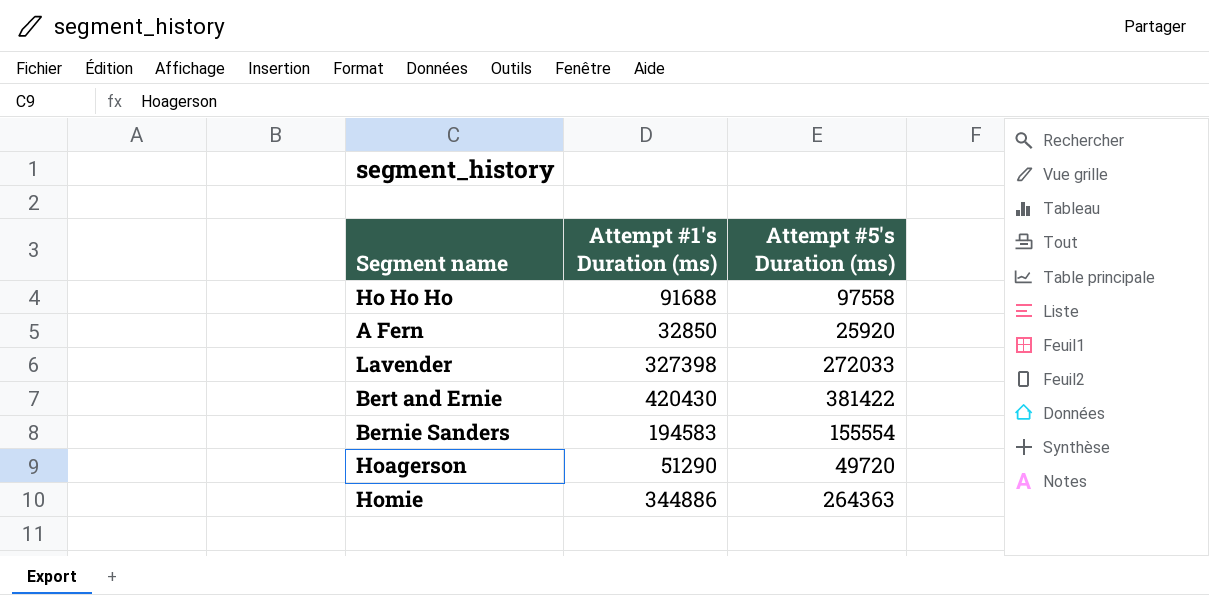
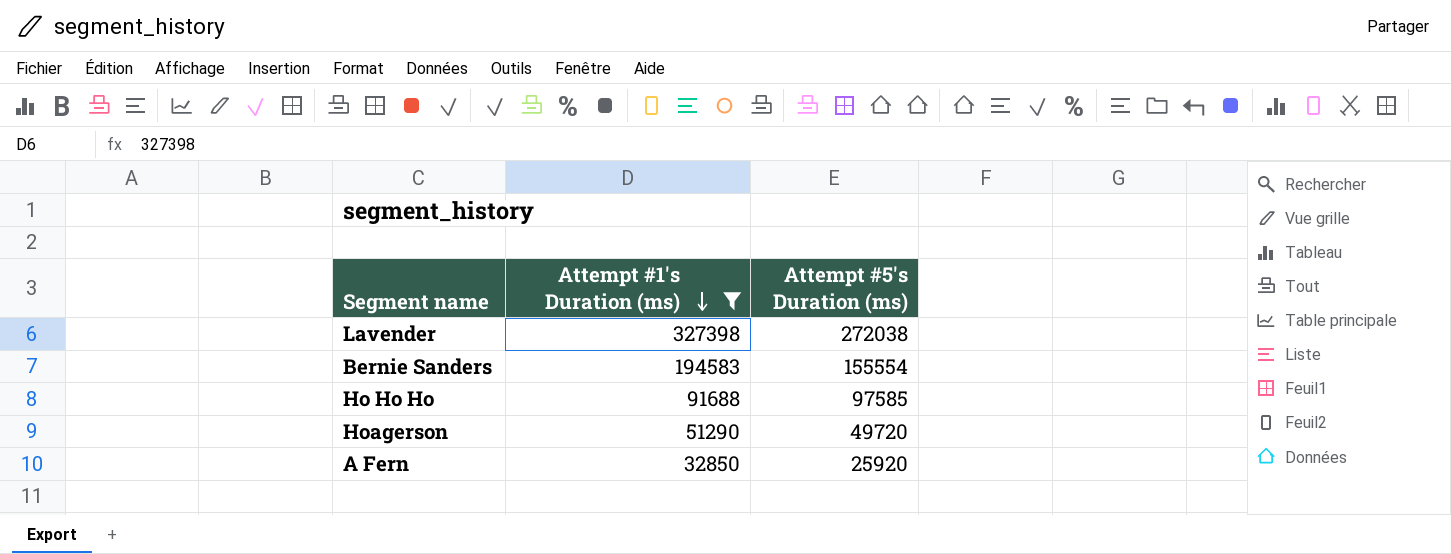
filter: none -> Attempt #1's Duration (ms) <= 327398
row order: none -> Attempt #1's Duration (ms) descending
Lavender | Attempt #5's Duration (ms): 272033 -> 272038
Ho Ho Ho | Attempt #5's Duration (ms): 97558 -> 97585

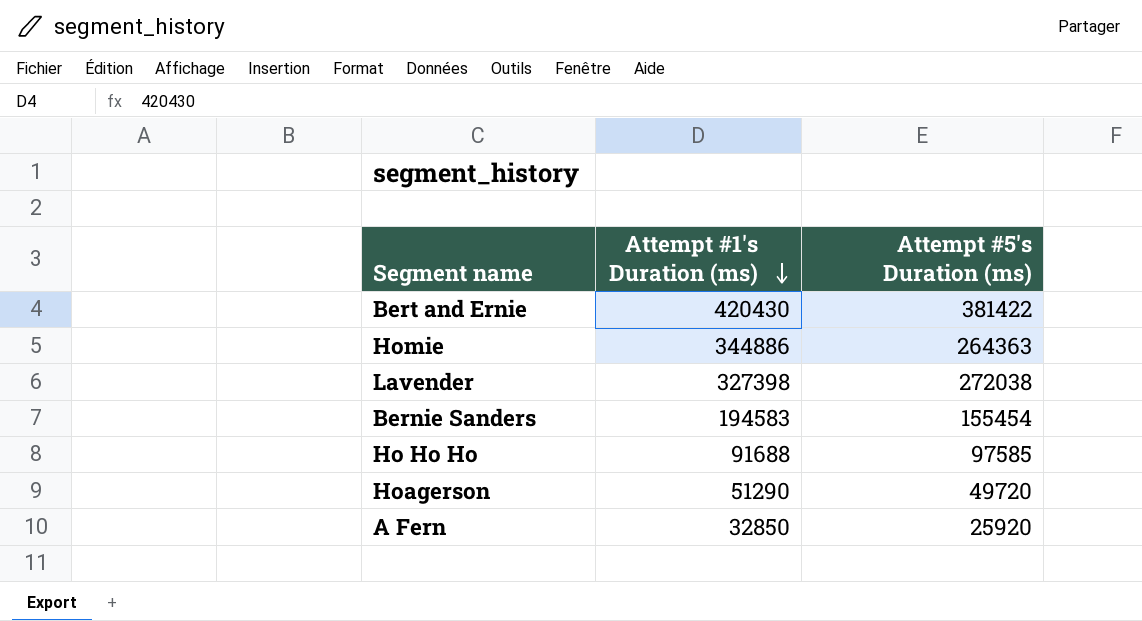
filter: Attempt #1's Duration (ms) <= 327398 -> none
Bernie Sanders | Attempt #5's Duration (ms): 155554 -> 155454

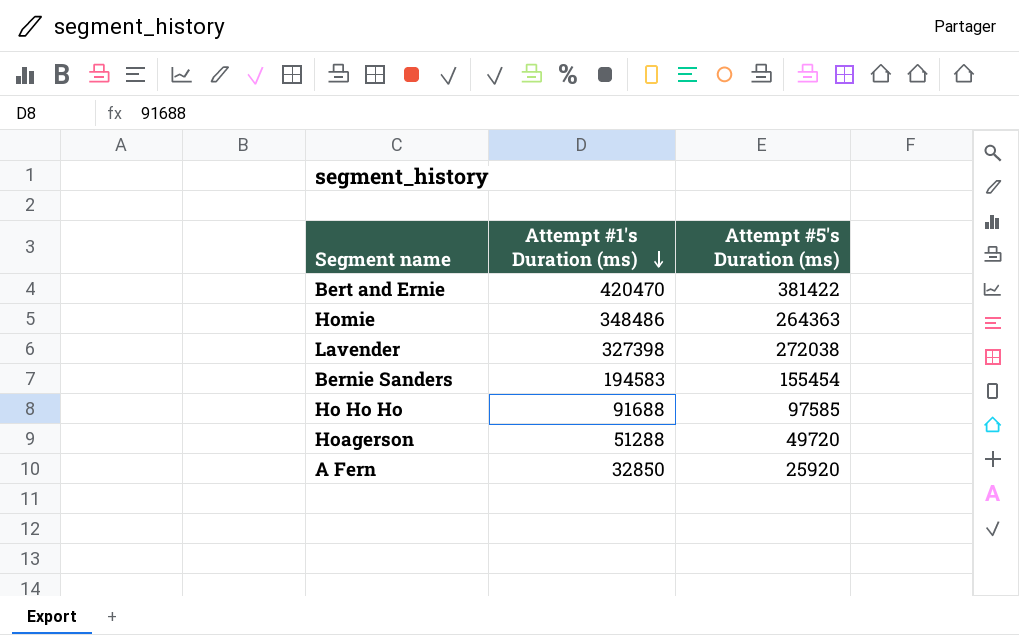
Bert and Ernie | Attempt #1's Duration (ms): 420430 -> 420470
Homie | Attempt #1's Duration (ms): 344886 -> 348486
Hoagerson | Attempt #1's Duration (ms): 51290 -> 51288

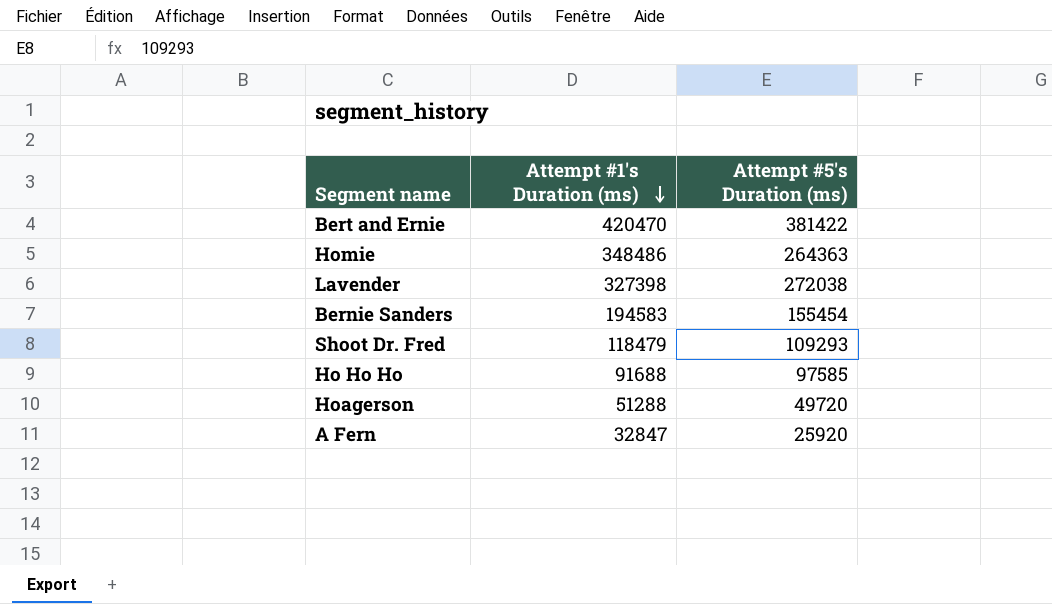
row Shoot Dr. Fred: none -> 118479 | 109293
A Fern | Attempt #1's Duration (ms): 32850 -> 32847

